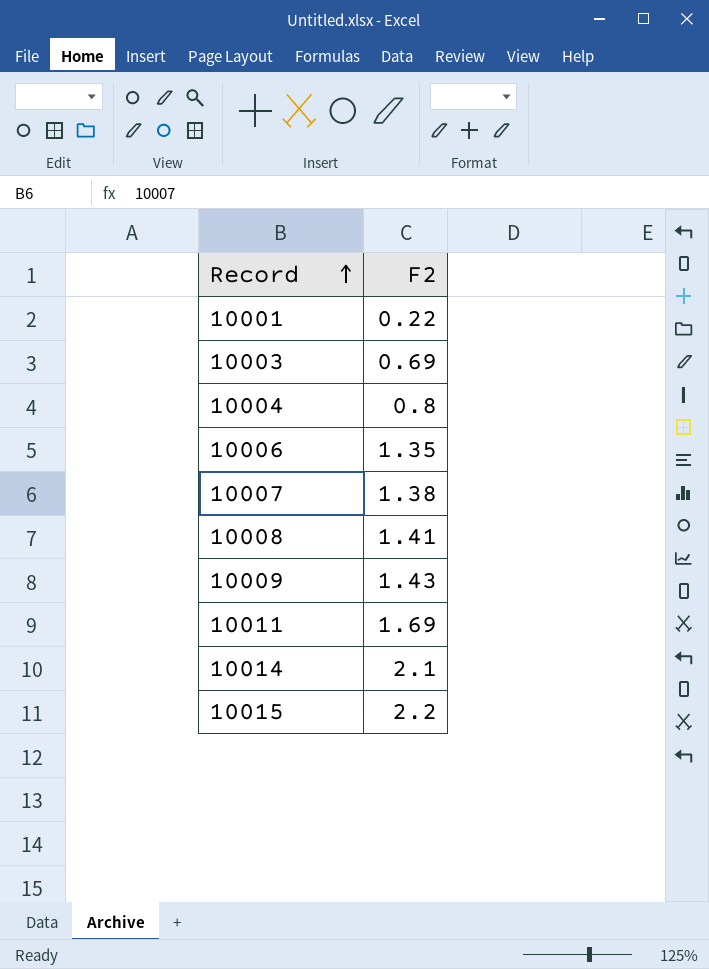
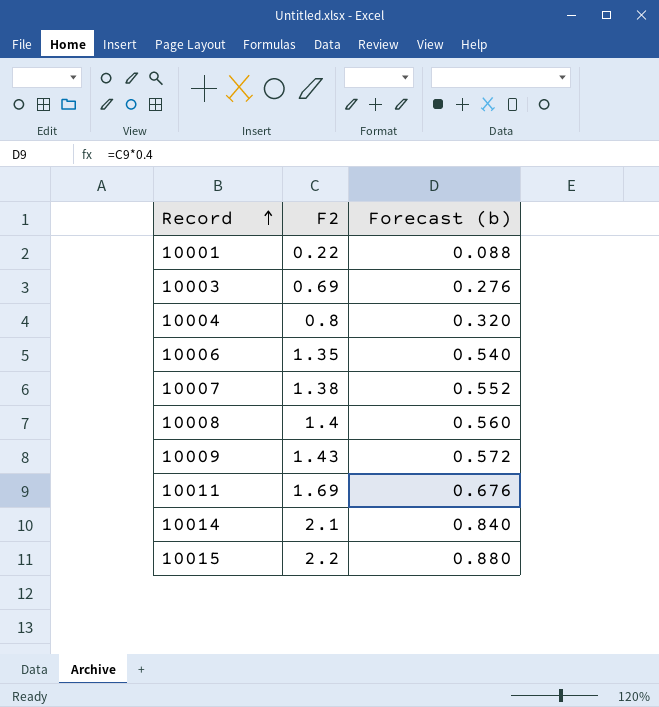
column Forecast (b) | formula: none -> [F2] * 0.4
10008 | F2: 1.41 -> 1.4

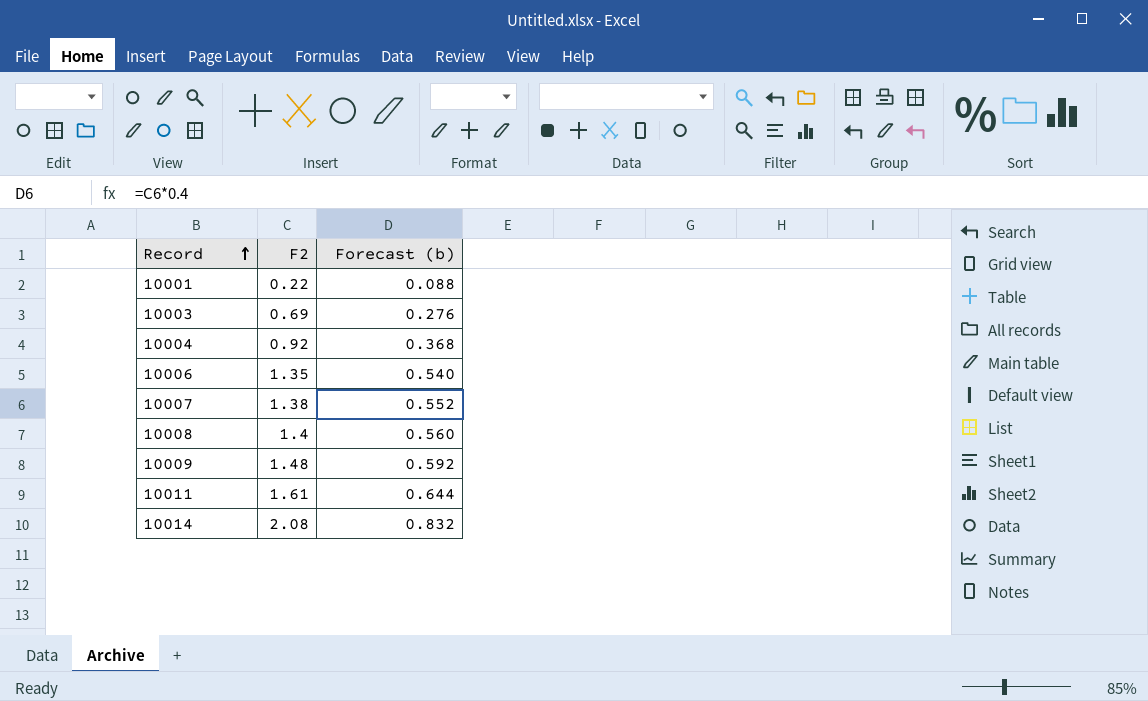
row 10015: 2.2 | 0.880 -> none
10004 | F2: 0.8 -> 0.92
10004 | Forecast (b): 0.320 -> 0.368
10009 | F2: 1.43 -> 1.48
10009 | Forecast (b): 0.572 -> 0.592
10011 | F2: 1.69 -> 1.61
10011 | Forecast (b): 0.676 -> 0.644
10014 | F2: 2.1 -> 2.08
10014 | Forecast (b): 0.840 -> 0.832

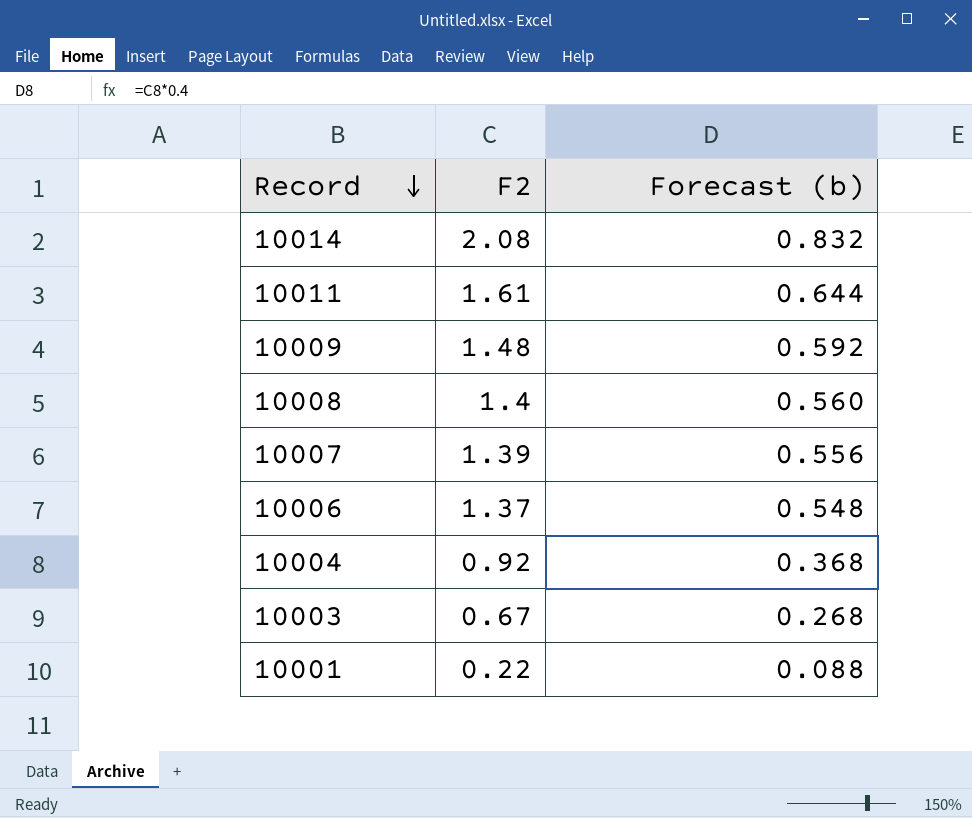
row order: Record ascending -> Record descending
10007 | F2: 1.38 -> 1.39
10007 | Forecast (b): 0.552 -> 0.556
10006 | F2: 1.35 -> 1.37
10006 | Forecast (b): 0.540 -> 0.548
10003 | F2: 0.69 -> 0.67
10003 | Forecast (b): 0.276 -> 0.268

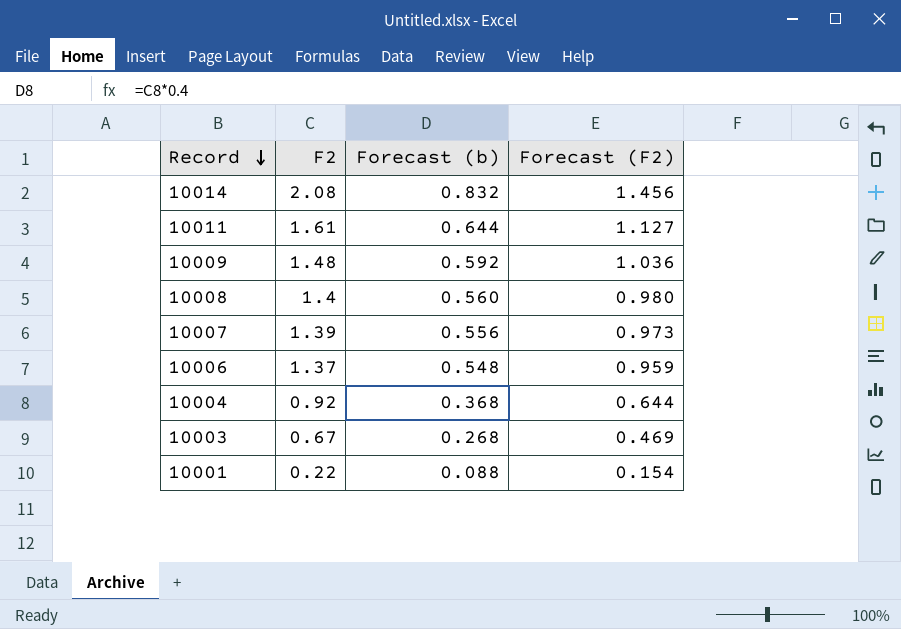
column Forecast (F2) | formula: none -> [F2] * 0.7

